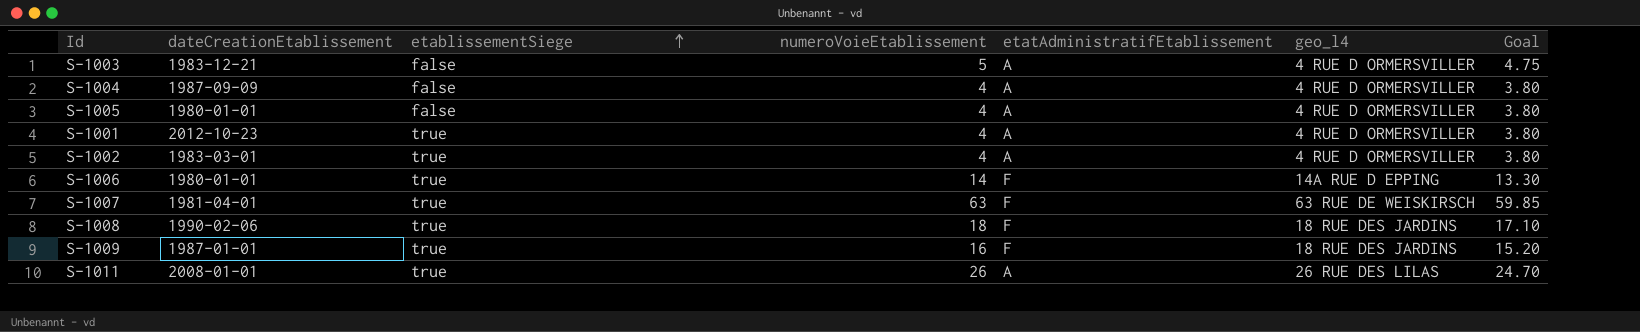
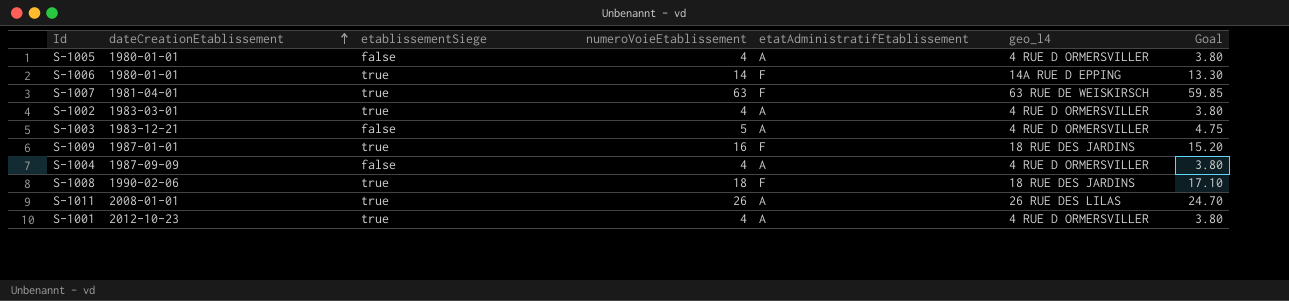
row order: etablissementSiege ascending -> dateCreationEtablissement ascending

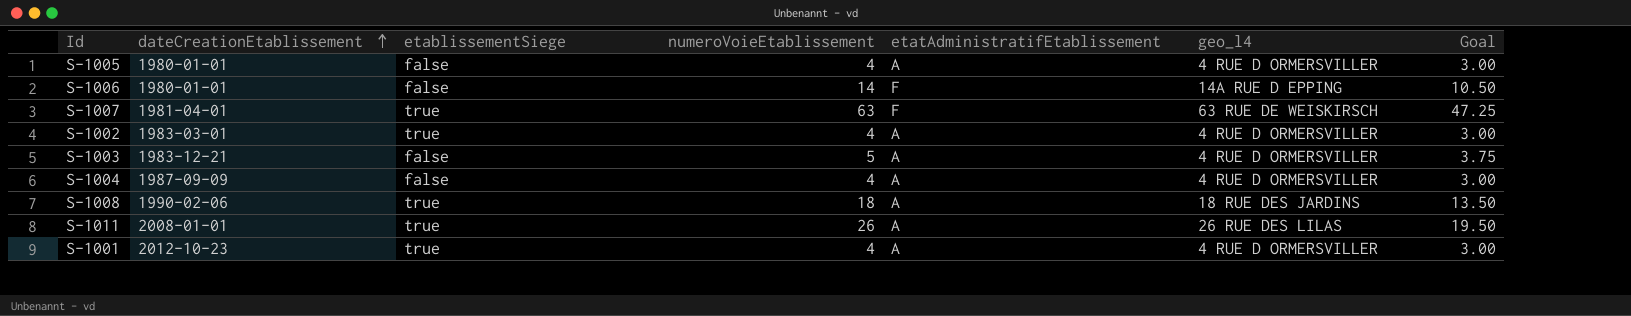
column Goal | formula: [numeroVoieEtablissement] * 0.95 -> [numeroVoieEtablissement] * 0.75
row S-1009: 1987-01-01 | true | 16 | F | 18 RUE DES JARDINS | 15.20 -> none
S-1006 | etablissementSiege: true -> false
S-1008 | etatAdministratifEtablissement: F -> A

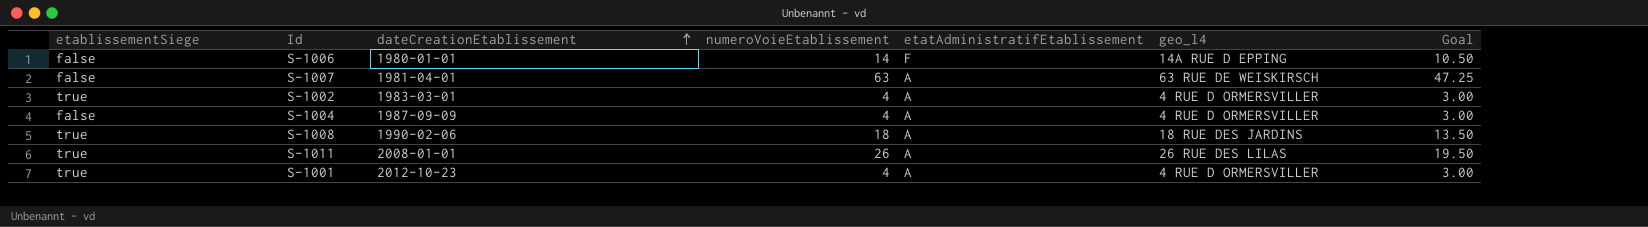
column etablissementSiege | position: 3 -> 1
row S-1005: 1980-01-01 | false | 4 | A | 4 RUE D ORMERSVILLER | 3.00 -> none
row S-1003: 1983-12-21 | false | 5 | A | 4 RUE D ORMERSVILLER | 3.75 -> none
S-1007 | etablissementSiege: true -> false
S-1007 | etatAdministratifEtablissement: F -> A

